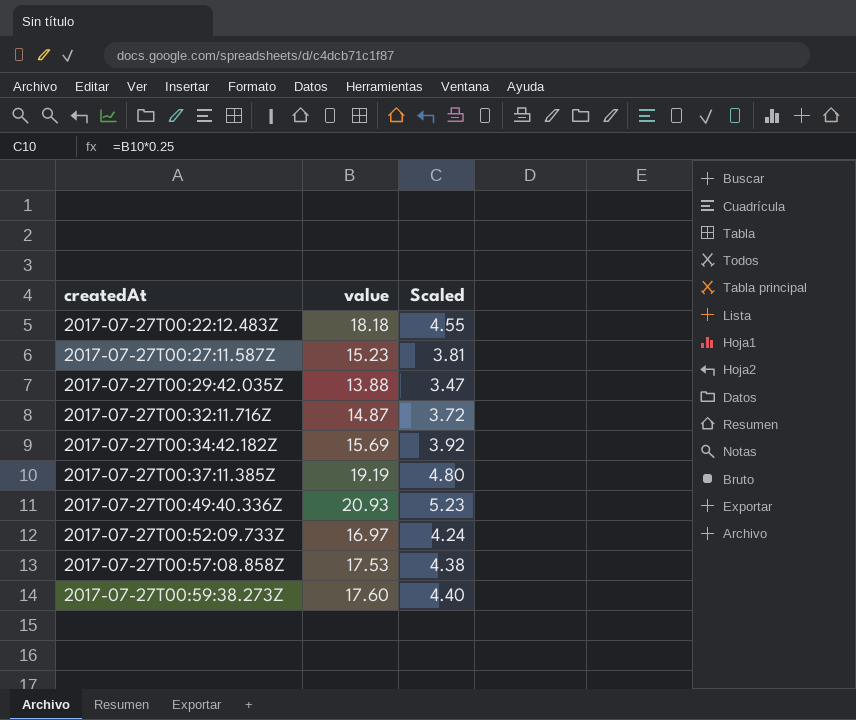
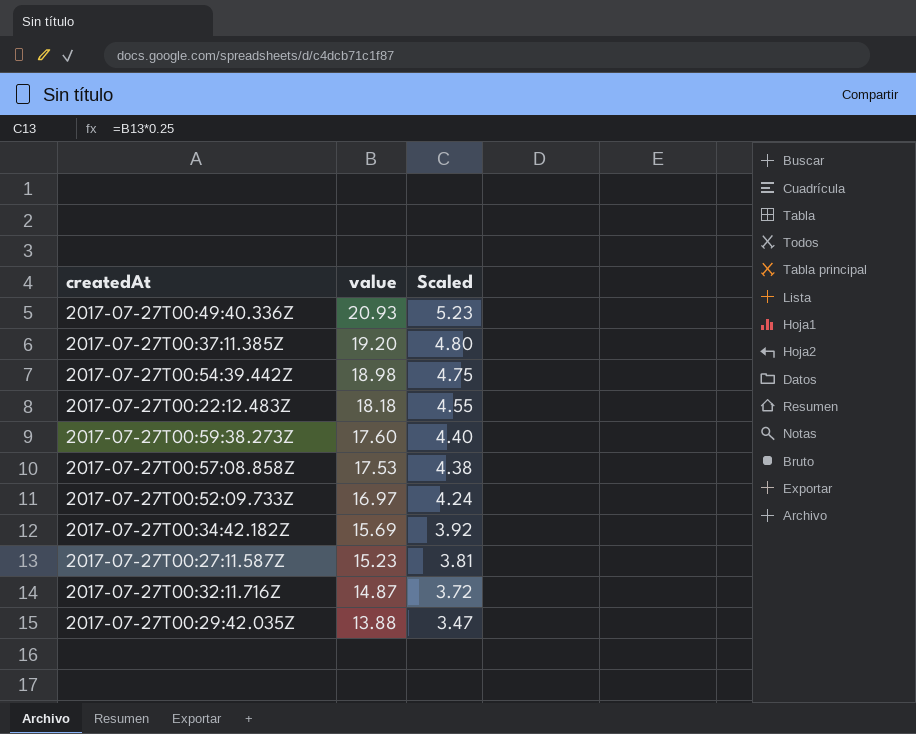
row order: createdAt ascending -> value descending
2017-07-27T00:37:11.385Z | value: 19.19 -> 19.20
row 2017-07-27T00:54:39.442Z: none -> 18.98 | 4.75

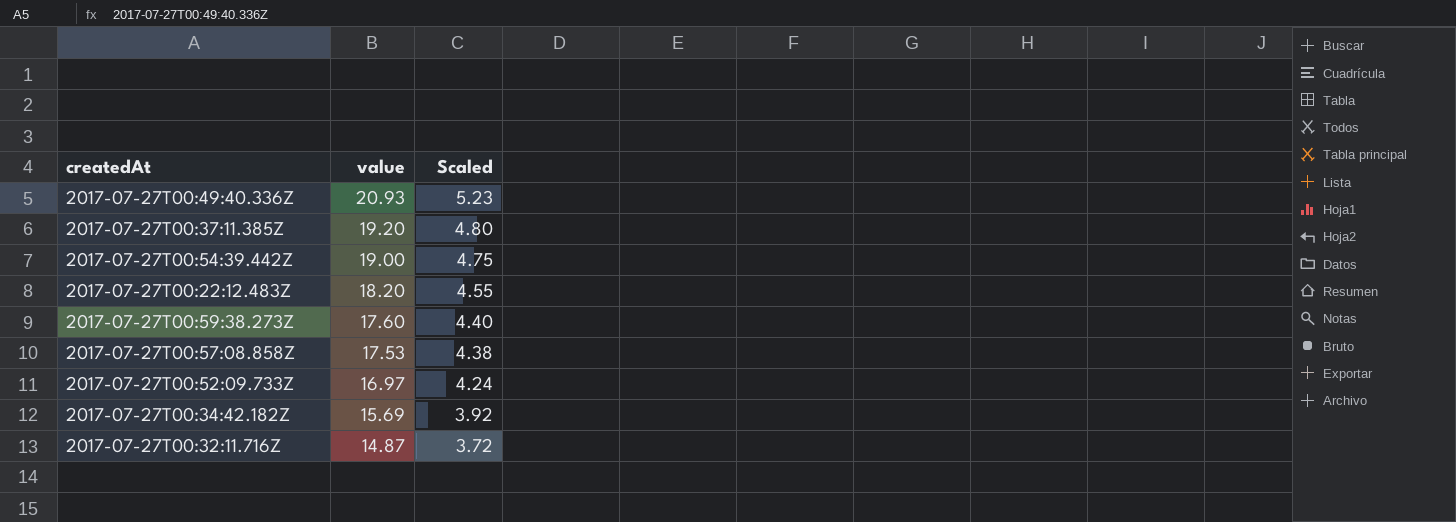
row 2017-07-27T00:27:11.587Z: 15.23 | 3.81 -> none
row 2017-07-27T00:29:42.035Z: 13.88 | 3.47 -> none
2017-07-27T00:54:39.442Z | value: 18.98 -> 19.00
2017-07-27T00:22:12.483Z | value: 18.18 -> 18.20

